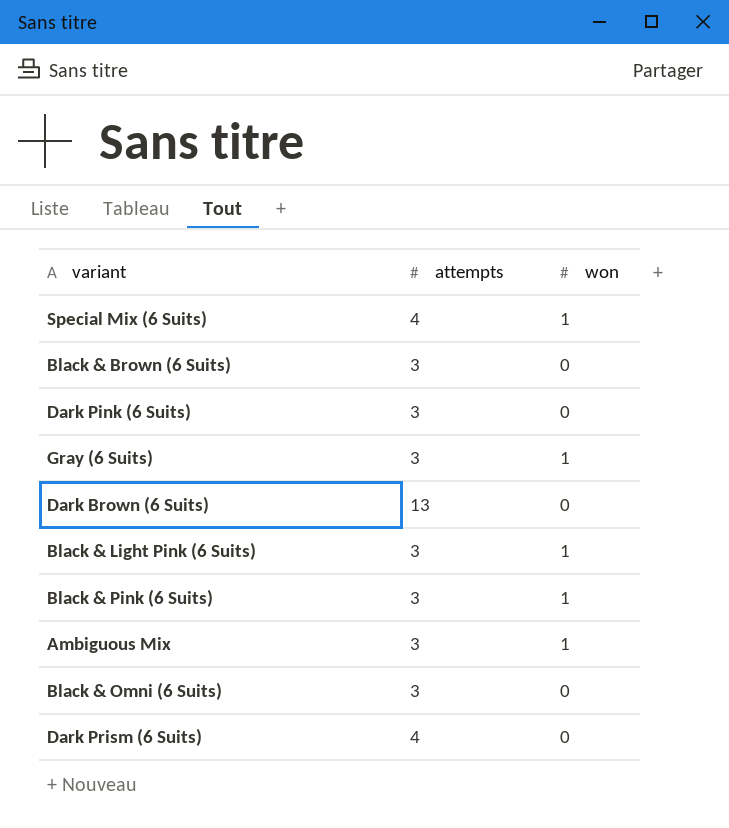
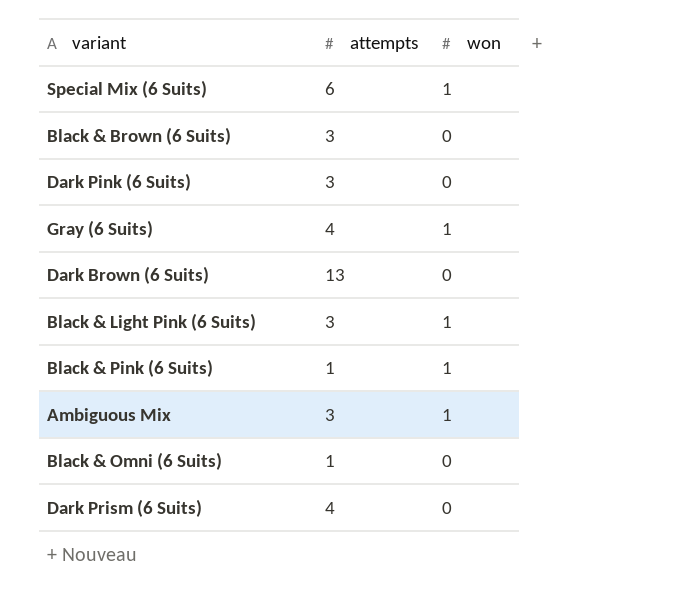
Special Mix (6 Suits) | attempts: 4 -> 6
Gray (6 Suits) | attempts: 3 -> 4
Black & Pink (6 Suits) | attempts: 3 -> 1
Black & Omni (6 Suits) | attempts: 3 -> 1

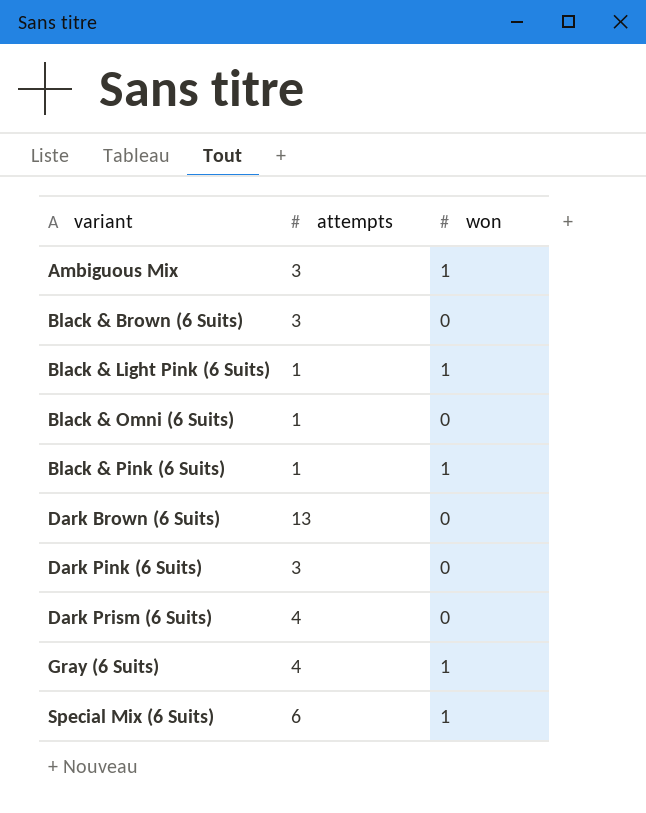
row order: none -> variant ascending
Black & Light Pink (6 Suits) | attempts: 3 -> 1

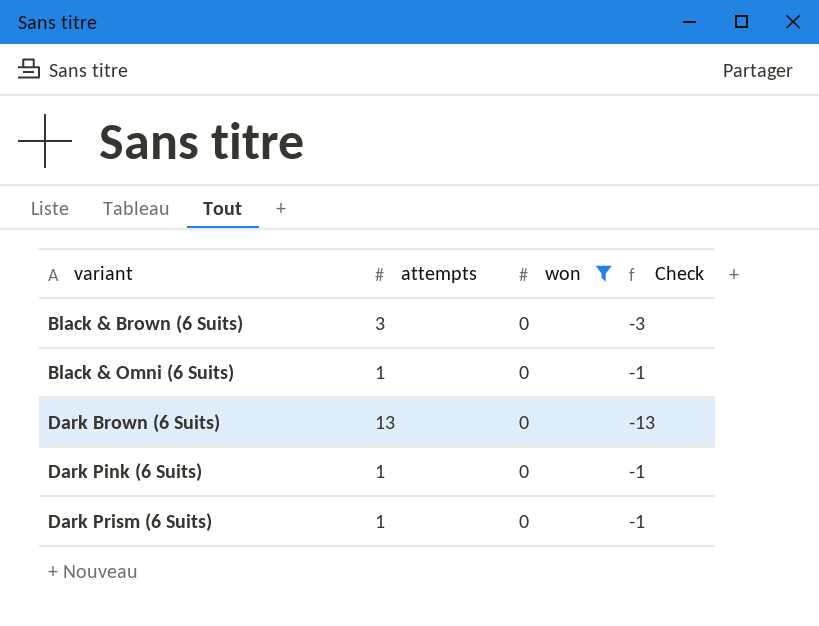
filter: none -> won = 0
column Check | formula: none -> [won] - [attempts]
Dark Pink (6 Suits) | attempts: 3 -> 1
Dark Prism (6 Suits) | attempts: 4 -> 1

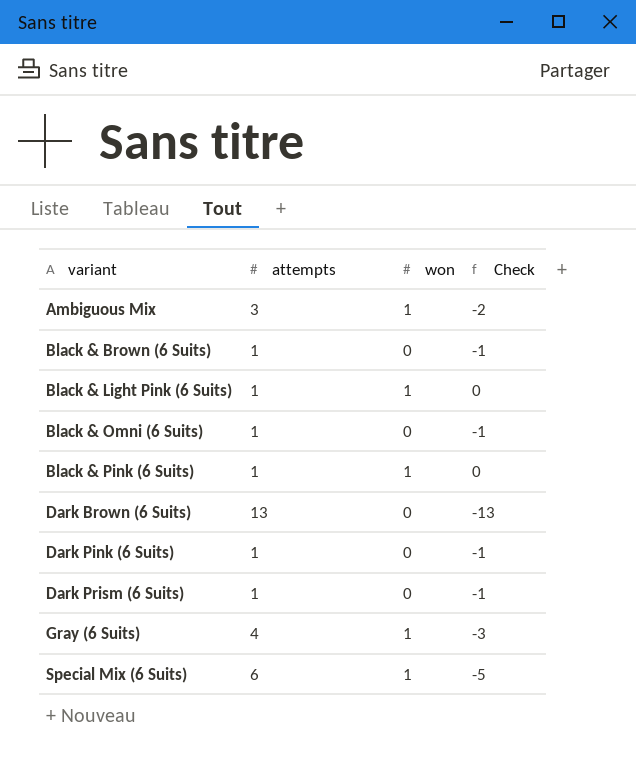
filter: won = 0 -> none
Black & Brown (6 Suits) | attempts: 3 -> 1
Black & Brown (6 Suits) | Check: -3 -> -1

